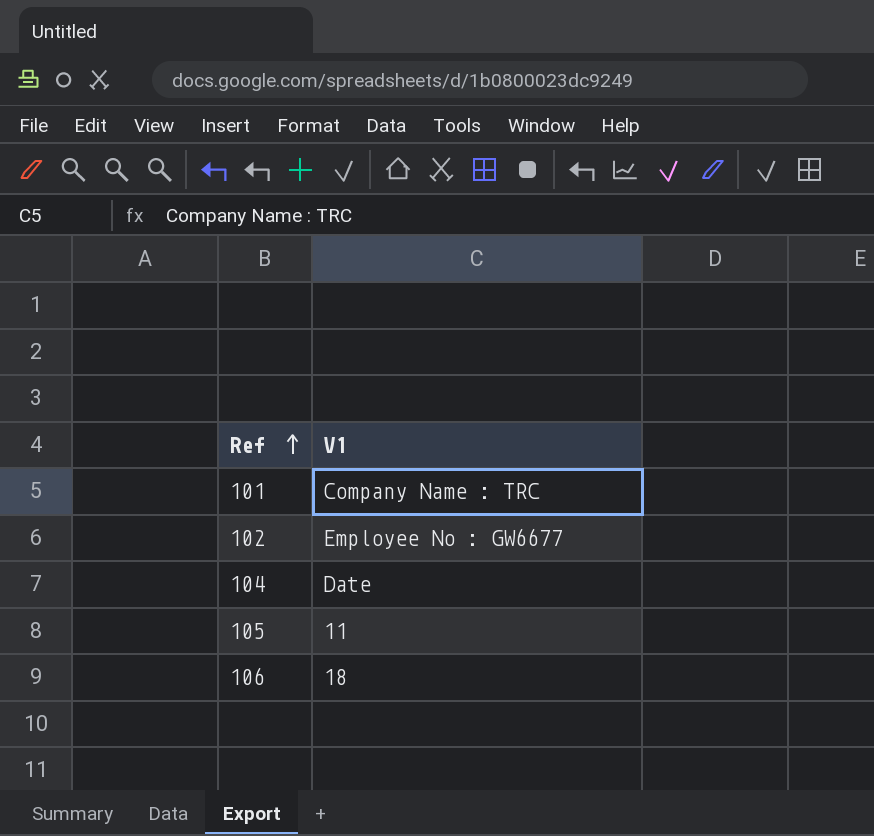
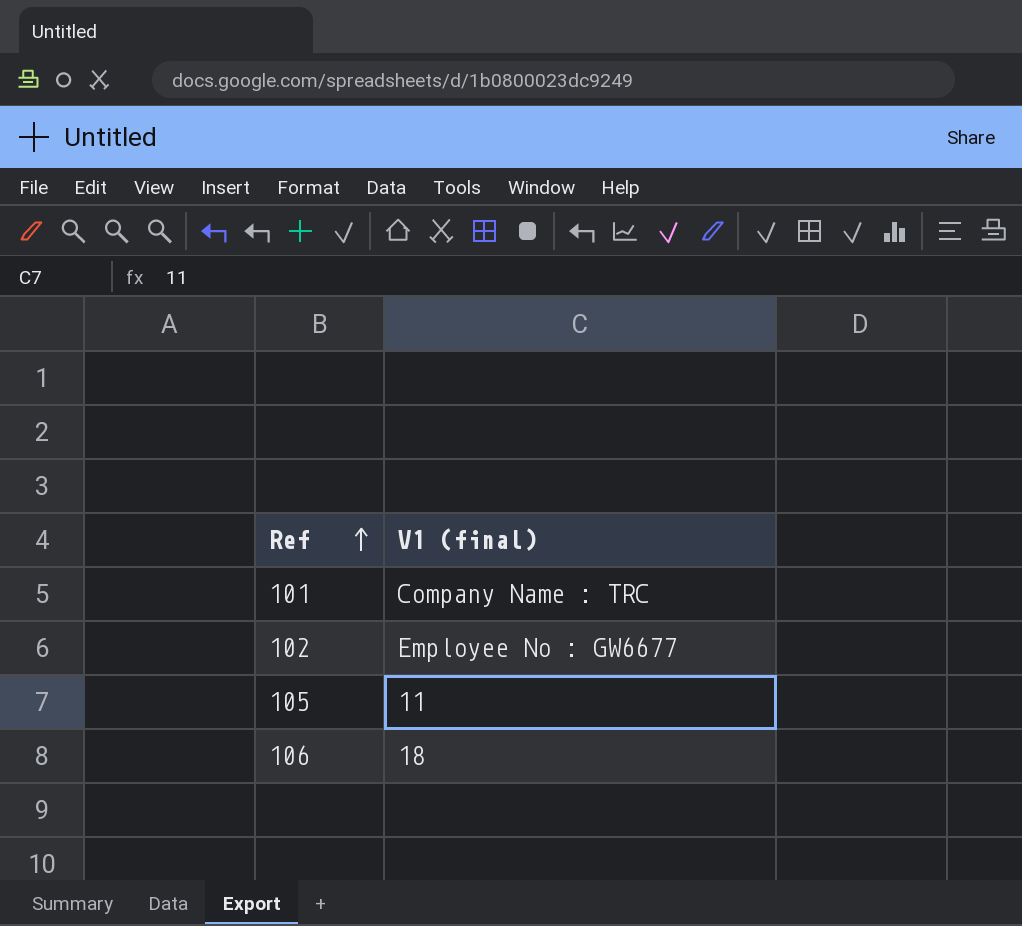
column name: V1 -> V1 (final)
row 104: Date -> none

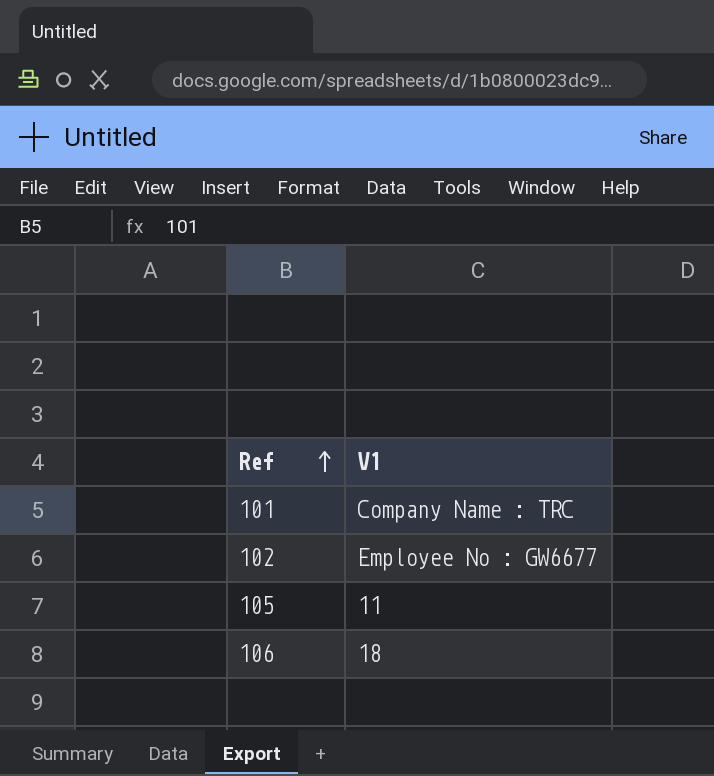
column name: V1 (final) -> V1

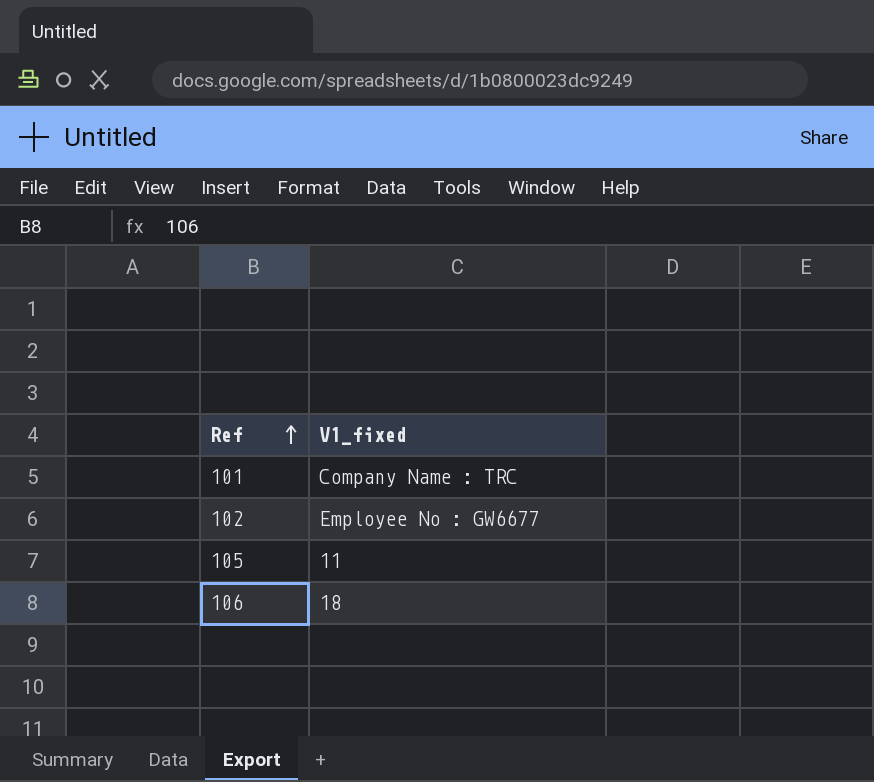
column name: V1 -> V1_fixed

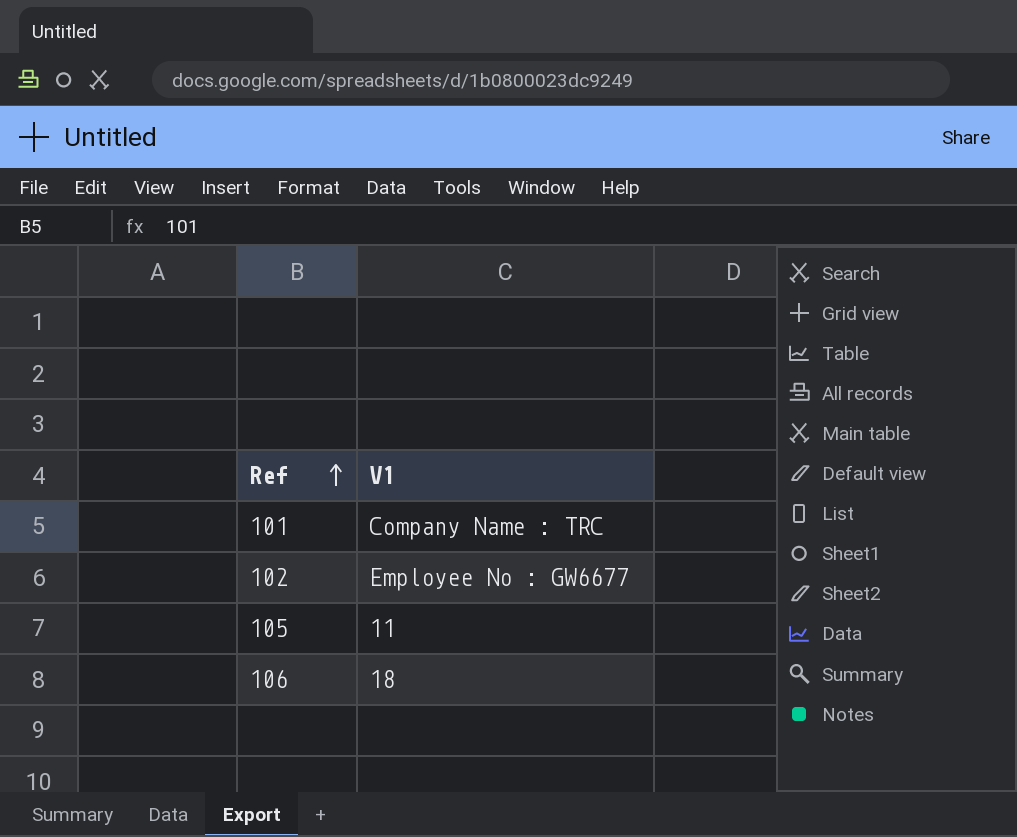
column name: V1_fixed -> V1

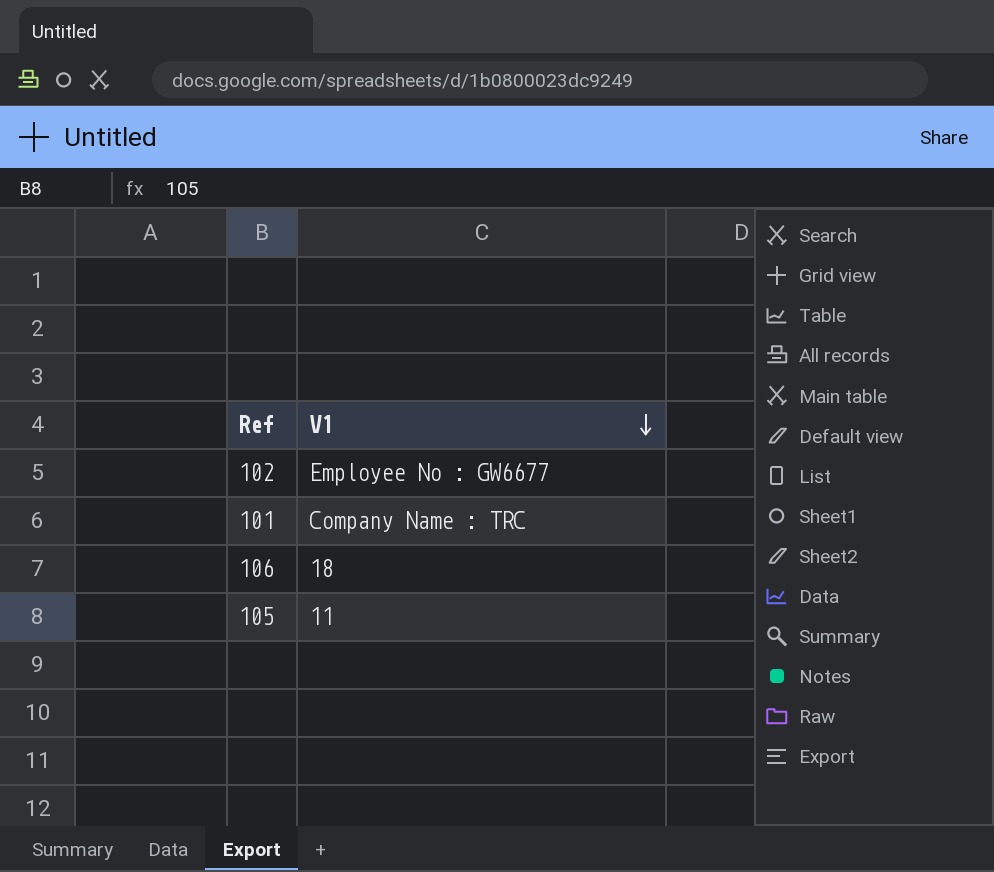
row order: Ref ascending -> V1 descending

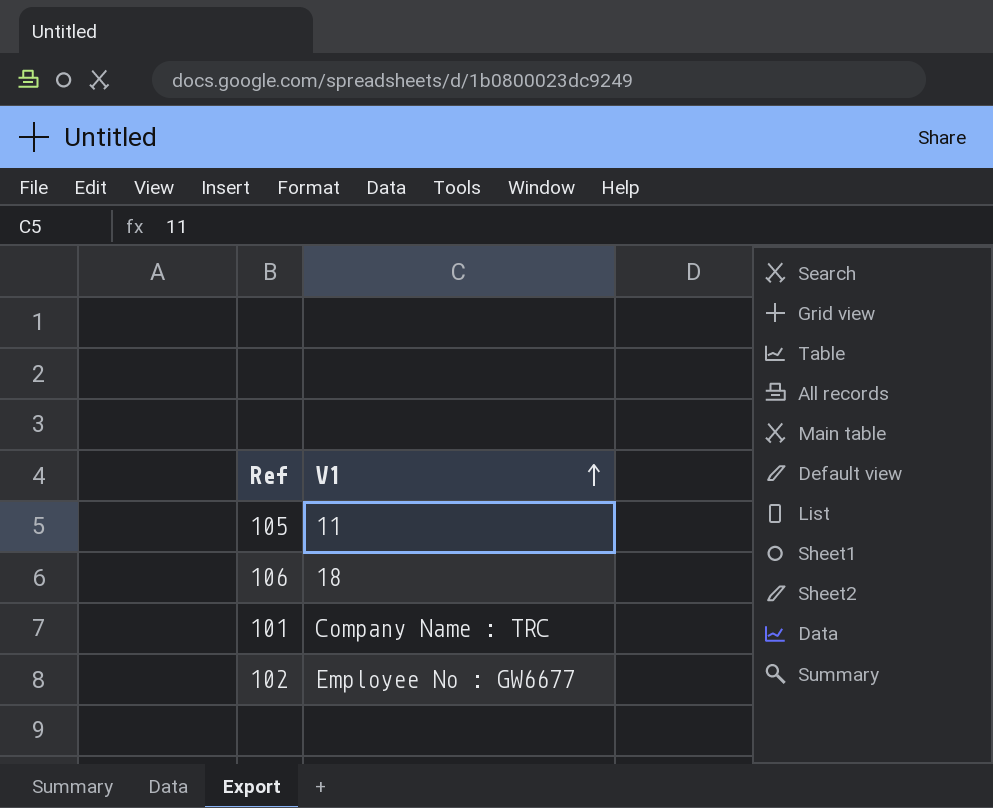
row order: V1 descending -> V1 ascending

